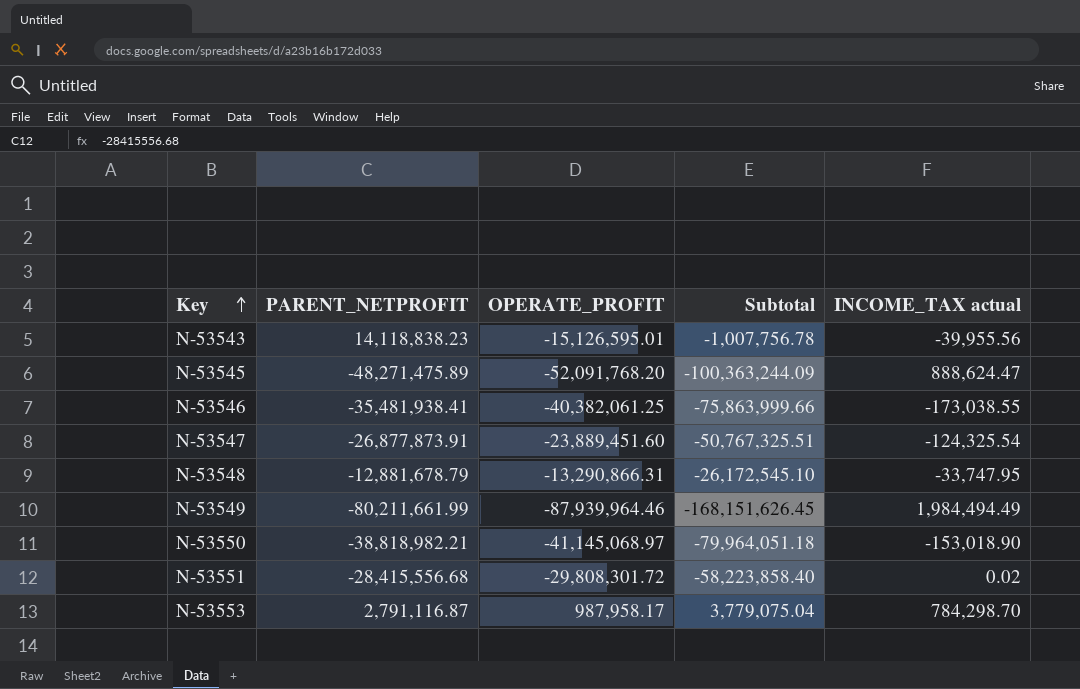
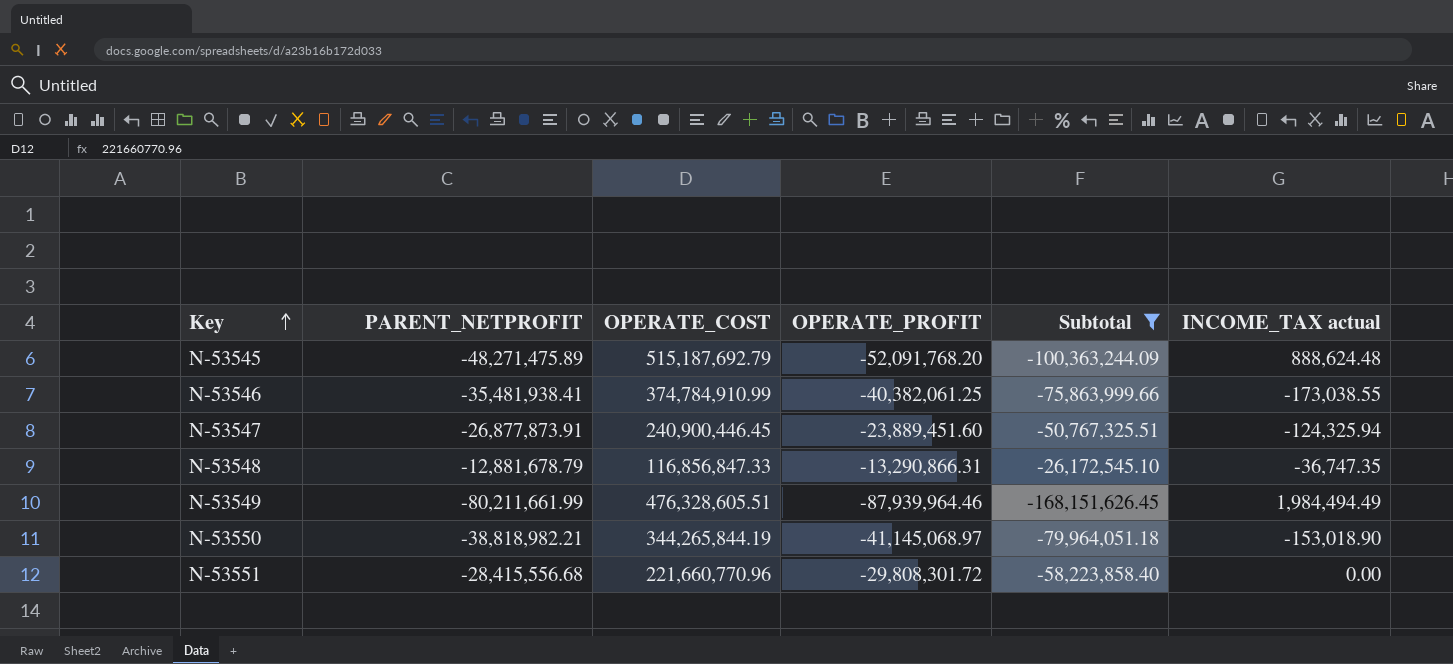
filter: none -> Subtotal <= -26,172,545.10
column OPERATE_COST | position: none -> 3
N-53545 | INCOME_TAX actual: 888,624.47 -> 888,624.48
N-53547 | INCOME_TAX actual: -124,325.54 -> -124,325.94
N-53548 | INCOME_TAX actual: -33,747.95 -> -36,747.35
N-53551 | INCOME_TAX actual: 0.02 -> 0.00

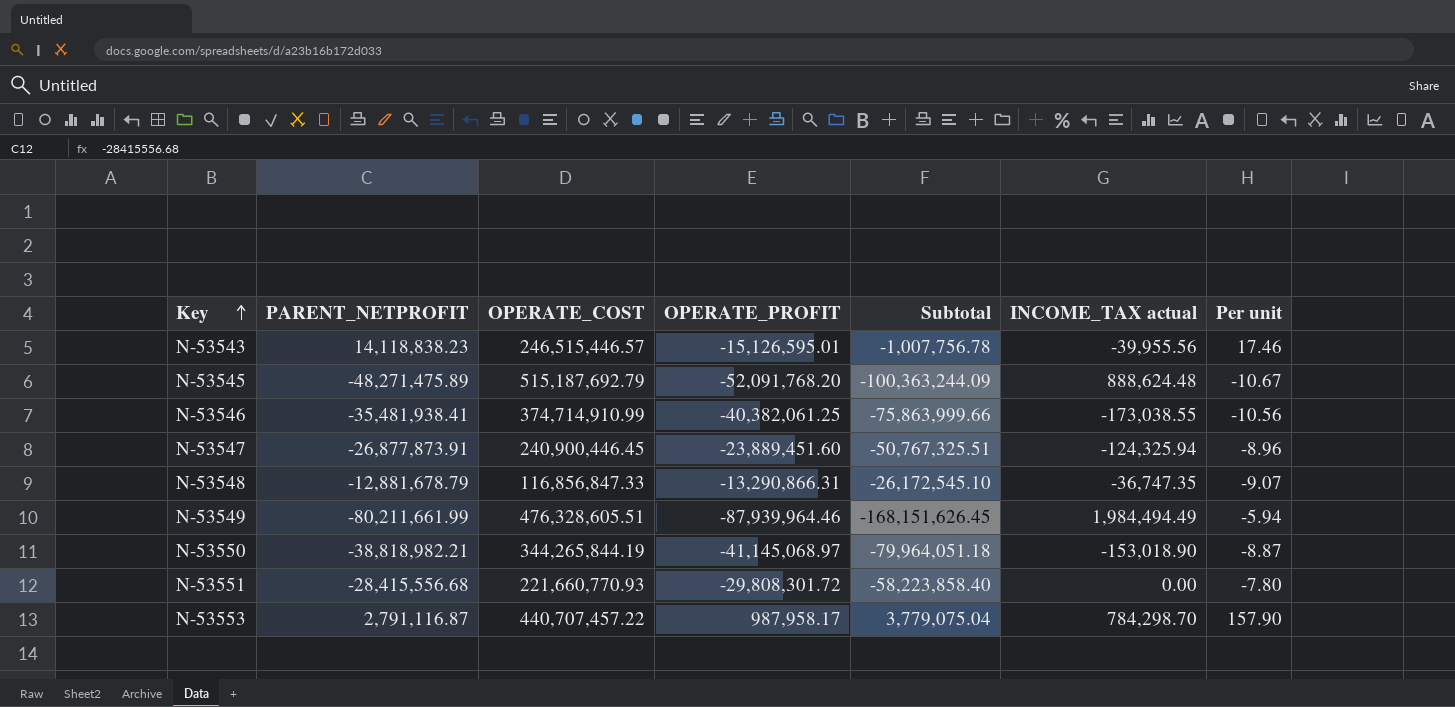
filter: Subtotal <= -26,172,545.10 -> none
column Per unit | formula: none -> [OPERATE_COST] / [PARENT_NETPROFIT]
N-53546 | OPERATE_COST: 374,784,910.99 -> 374,714,910.99
N-53551 | OPERATE_COST: 221,660,770.96 -> 221,660,770.93

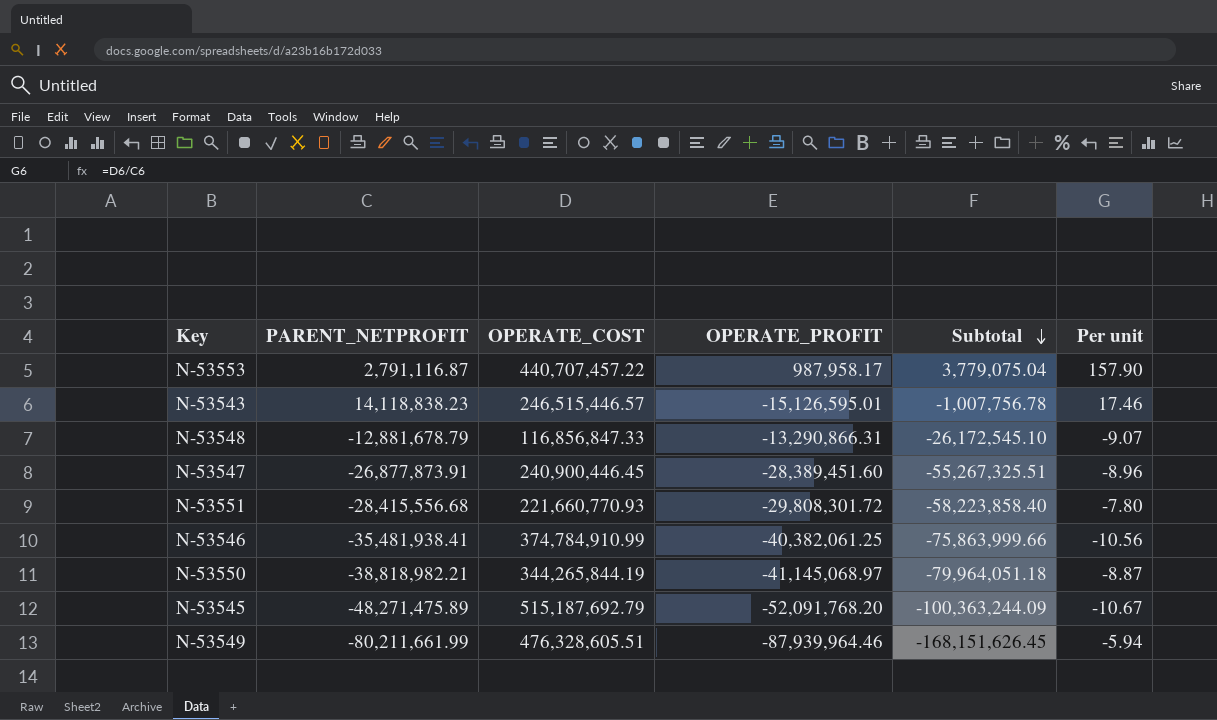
row order: Key ascending -> Subtotal descending
column INCOME_TAX actual | position: 6 -> none
N-53547 | OPERATE_PROFIT: -23,889,451.60 -> -28,389,451.60
N-53547 | Subtotal: -50,767,325.51 -> -55,267,325.51
N-53546 | OPERATE_COST: 374,714,910.99 -> 374,784,910.99

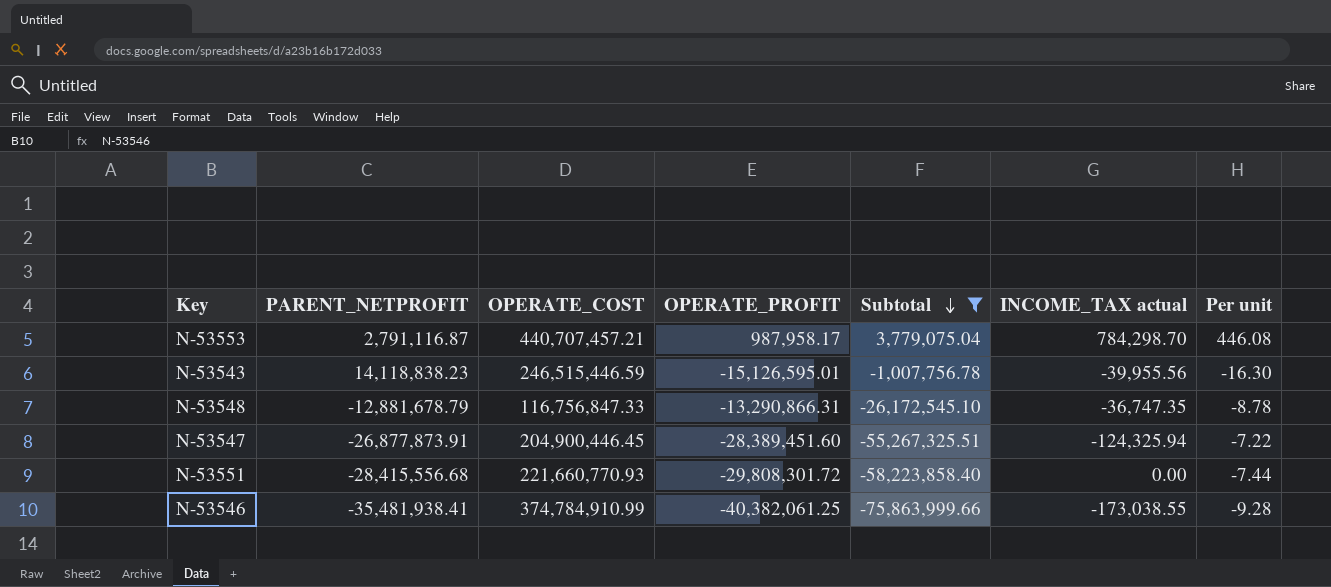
filter: none -> Subtotal >= -75,863,999.66
column INCOME_TAX actual | position: none -> 6
column Per unit | formula: [OPERATE_COST] / [PARENT_NETPROFIT] -> [OPERATE_COST] / [OPERATE_PROFIT]
N-53553 | OPERATE_COST: 440,707,457.22 -> 440,707,457.21
N-53543 | OPERATE_COST: 246,515,446.57 -> 246,515,446.59
N-53548 | OPERATE_COST: 116,856,847.33 -> 116,756,847.33
N-53547 | OPERATE_COST: 240,900,446.45 -> 204,900,446.45

